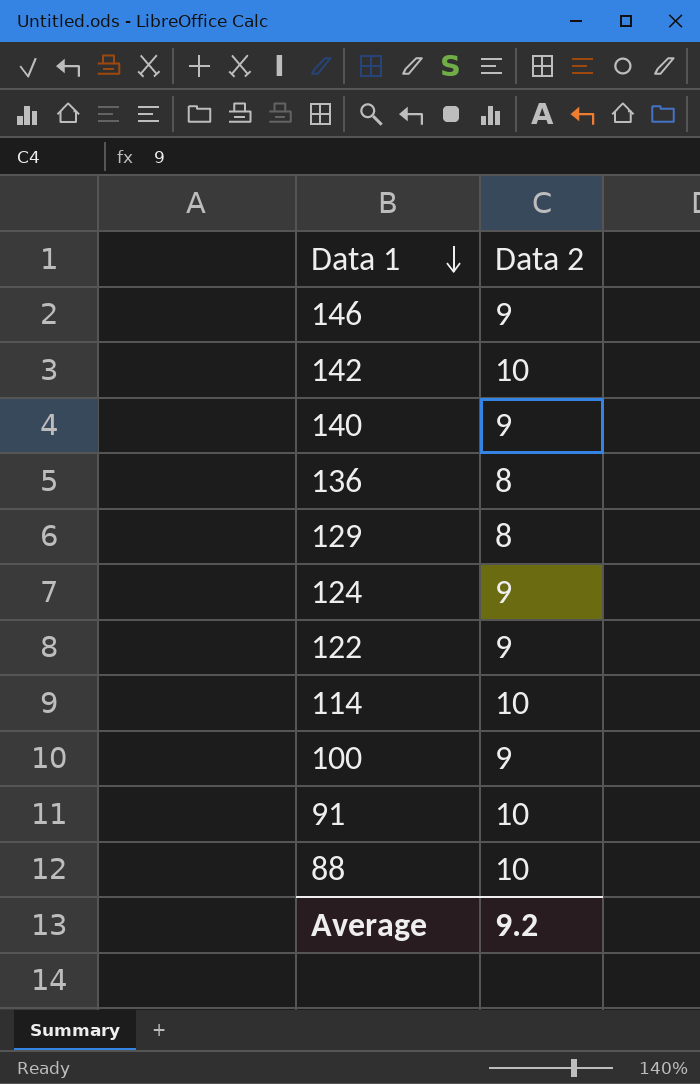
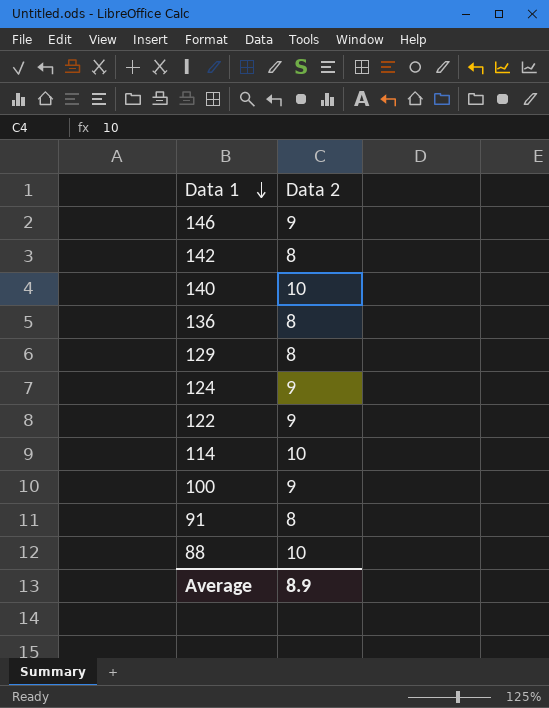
142 | Data 2: 10 -> 8
140 | Data 2: 9 -> 10
91 | Data 2: 10 -> 8
Average | Data 2: 9.2 -> 8.9

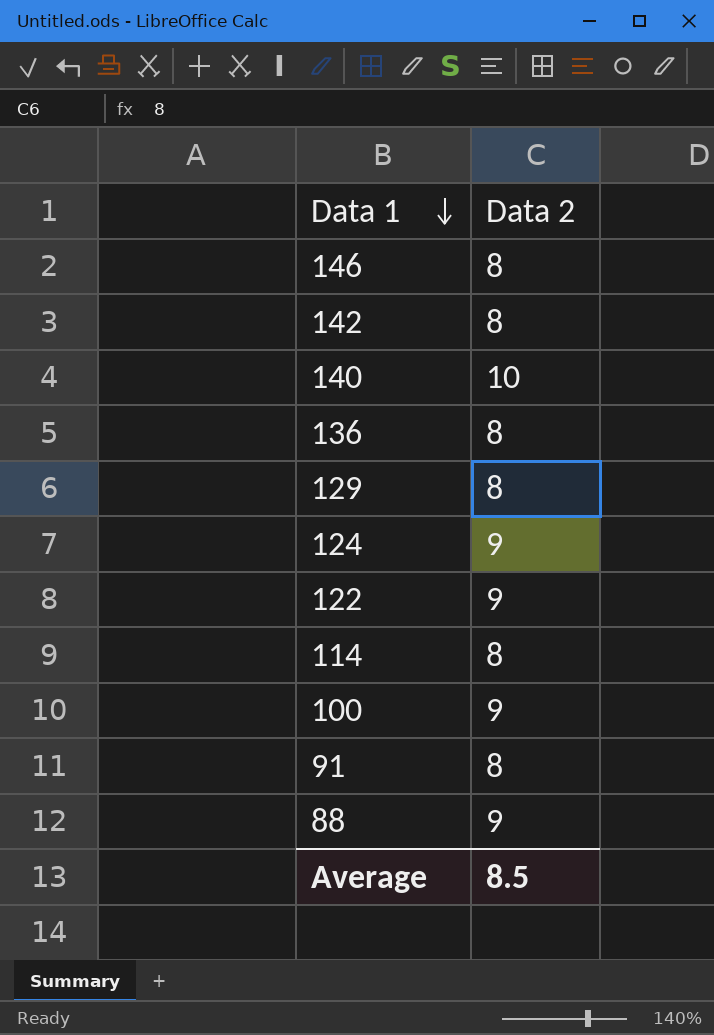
146 | Data 2: 9 -> 8
114 | Data 2: 10 -> 8
88 | Data 2: 10 -> 9
Average | Data 2: 8.9 -> 8.5

